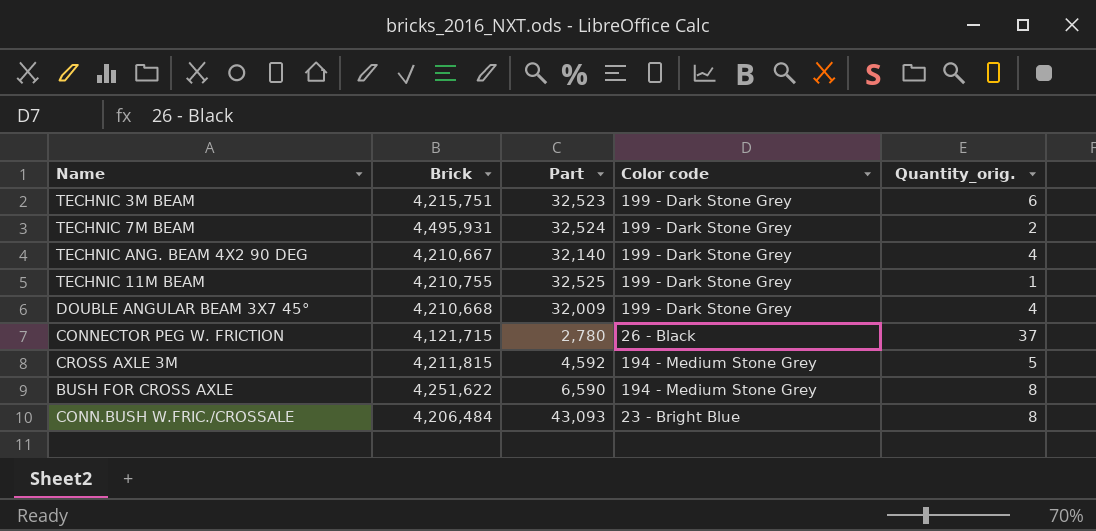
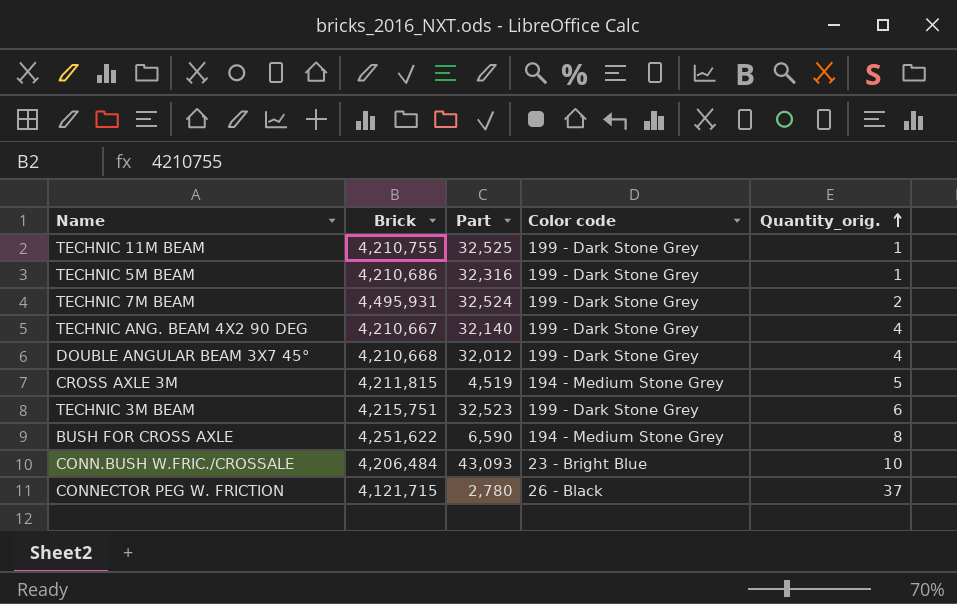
row order: none -> Quantity_orig. ascending
row TECHNIC 5M BEAM: none -> 4,210,686 | 32,316 | 199 - Dark Stone Grey | 1
DOUBLE ANGULAR BEAM 3X7 45° | Part: 32,009 -> 32,012
CROSS AXLE 3M | Part: 4,592 -> 4,519
CONN.BUSH W.FRIC./CROSSALE | Quantity_orig.: 8 -> 10

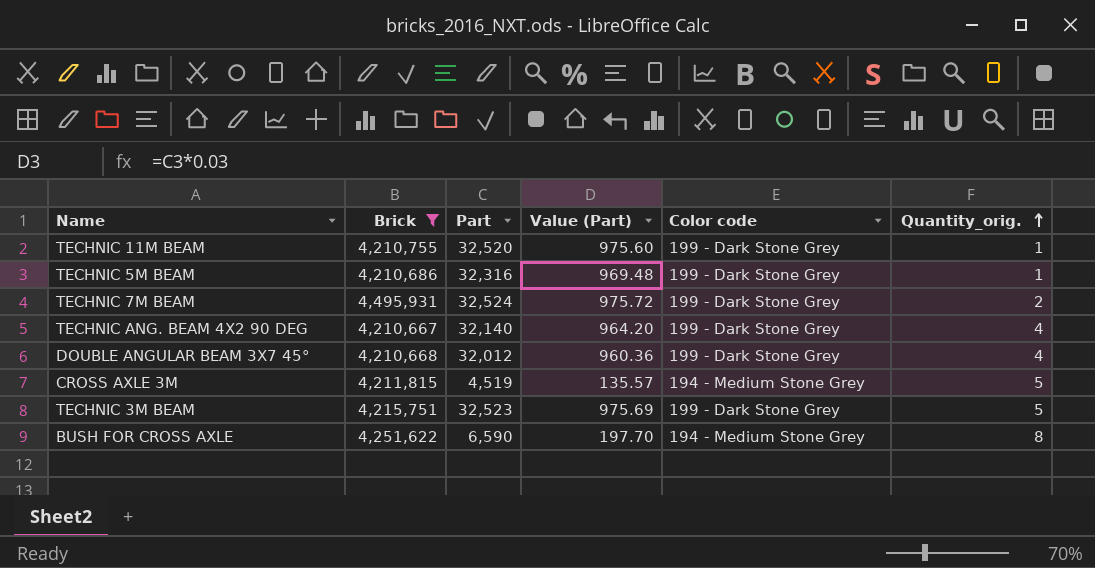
filter: none -> Brick >= 4,210,667
column Value (Part) | formula: none -> [Part] * 0.03
TECHNIC 11M BEAM | Part: 32,525 -> 32,520
TECHNIC 3M BEAM | Quantity_orig.: 6 -> 5

